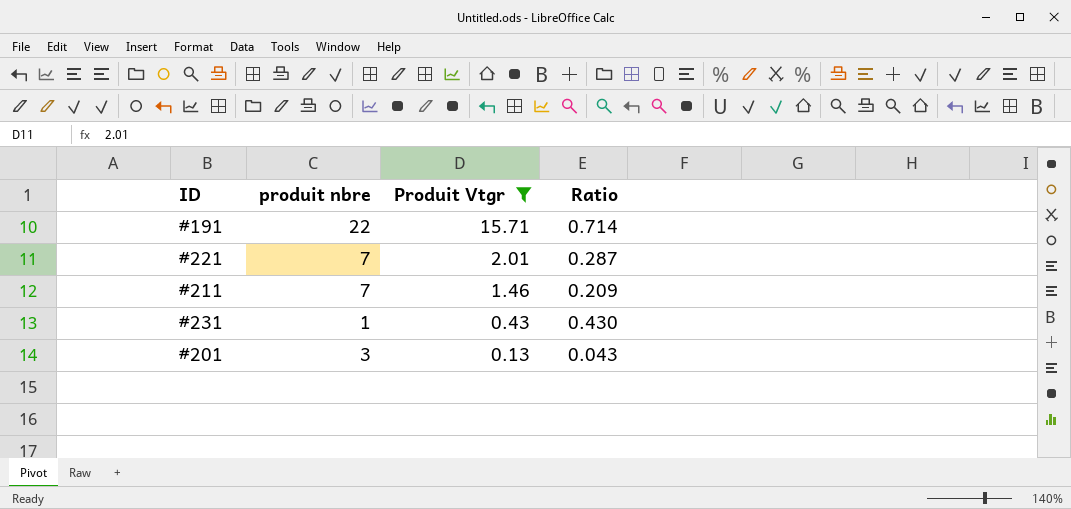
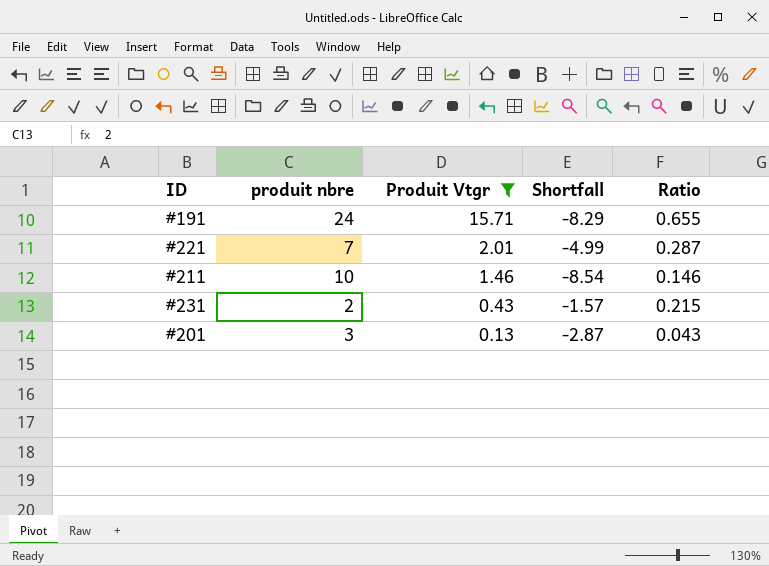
column Shortfall | formula: none -> [Produit Vtgr] - [produit nbre]
#191 | produit nbre: 22 -> 24
#191 | Ratio: 0.714 -> 0.655
#211 | produit nbre: 7 -> 10
#211 | Ratio: 0.209 -> 0.146
#231 | produit nbre: 1 -> 2
#231 | Ratio: 0.430 -> 0.215

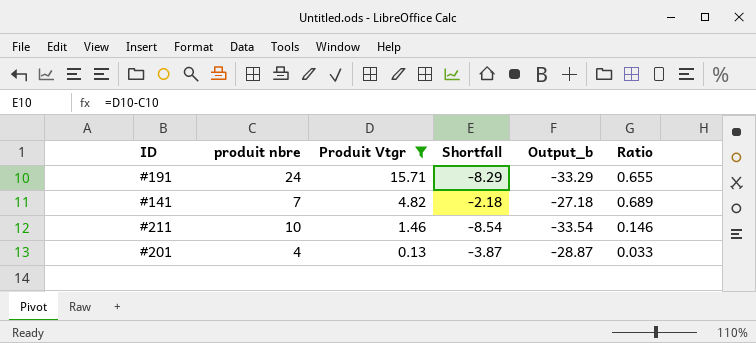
column Output_b | formula: none -> [Shortfall] - 25
row #221: 7 | 2.01 | -4.99 | 0.287 -> none
row #231: 2 | 0.43 | -1.57 | 0.215 -> none
row #141: none -> 7 | 4.82 | -2.18 | -27.18 | 0.689
#201 | produit nbre: 3 -> 4
#201 | Shortfall: -2.87 -> -3.87
#201 | Ratio: 0.043 -> 0.033

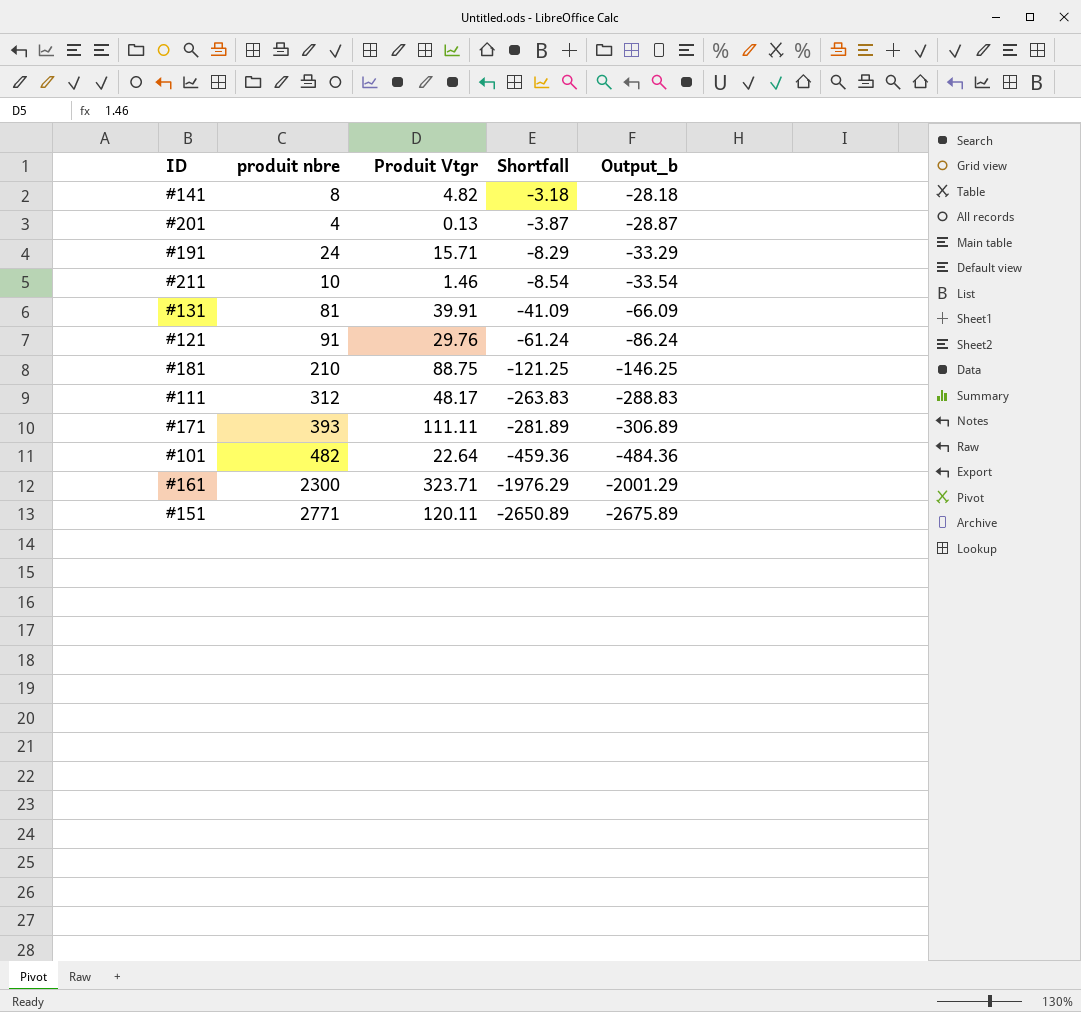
filter: Produit Vtgr <= 15.71 -> none
row order: Produit Vtgr descending -> Shortfall descending
column Ratio | formula: [Produit Vtgr] / [produit nbre] -> none
#141 | produit nbre: 7 -> 8
#141 | Shortfall: -2.18 -> -3.18
#141 | Output_b: -27.18 -> -28.18

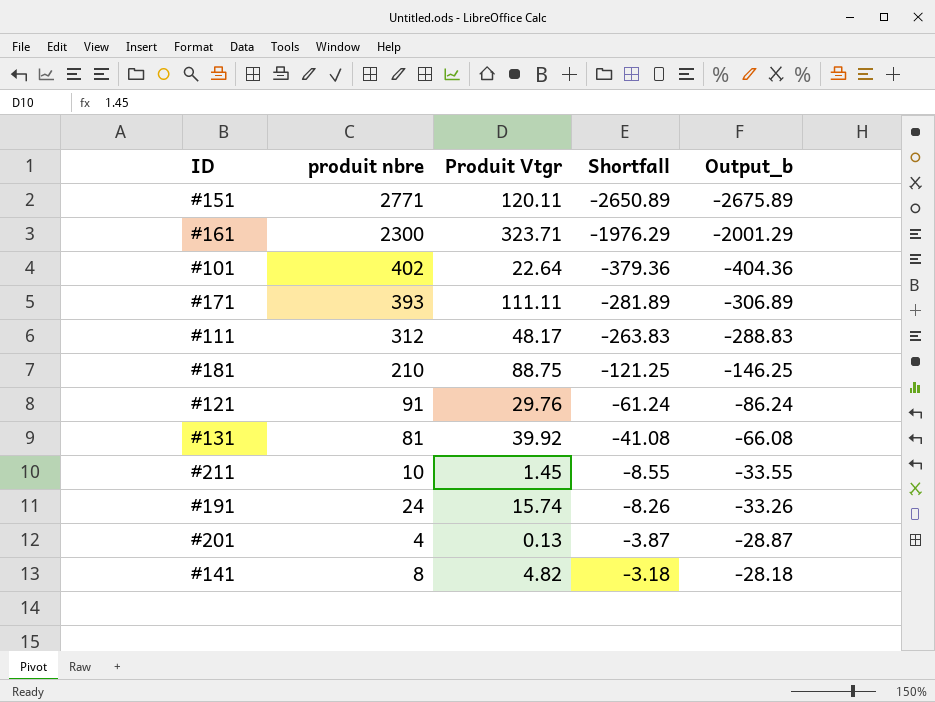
row order: Shortfall descending -> Shortfall ascending
#101 | produit nbre: 482 -> 402
#101 | Shortfall: -459.36 -> -379.36
#101 | Output_b: -484.36 -> -404.36
#131 | Produit Vtgr: 39.91 -> 39.92
#131 | Shortfall: -41.09 -> -41.08
#131 | Output_b: -66.09 -> -66.08
#211 | Produit Vtgr: 1.46 -> 1.45
#211 | Shortfall: -8.54 -> -8.55
#211 | Output_b: -33.54 -> -33.55
#191 | Produit Vtgr: 15.71 -> 15.74
#191 | Shortfall: -8.29 -> -8.26
#191 | Output_b: -33.29 -> -33.26

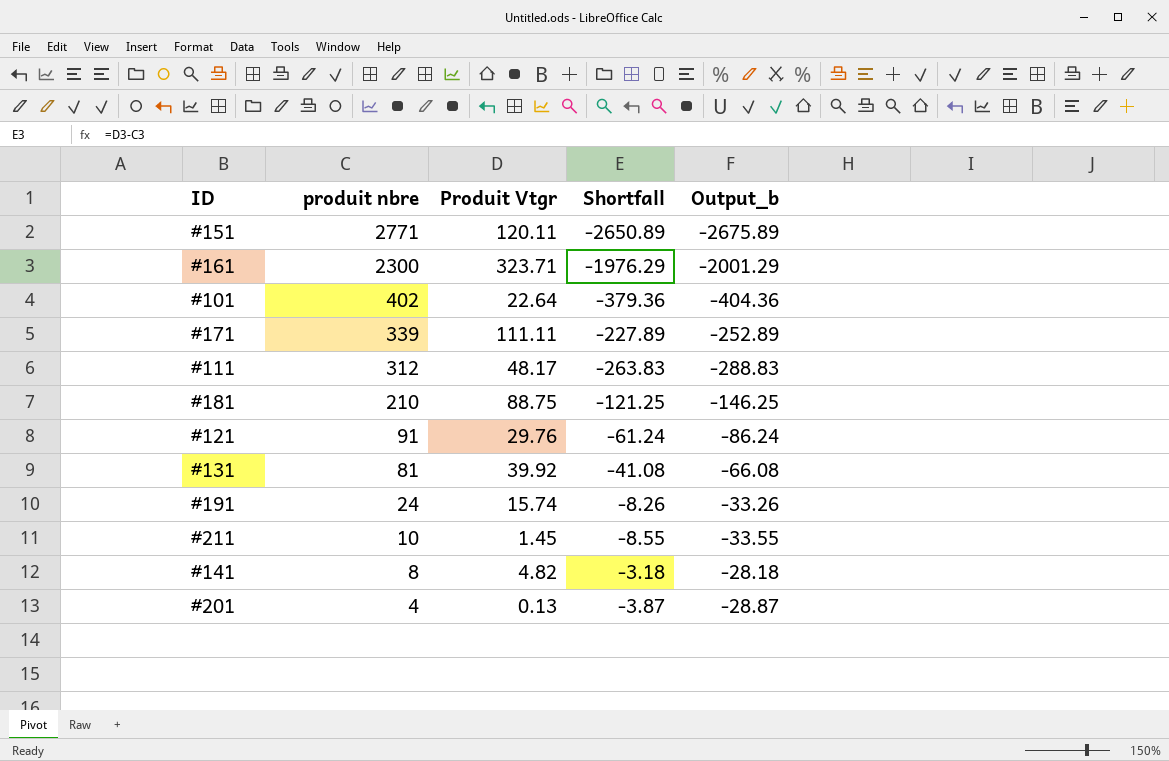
row order: Shortfall ascending -> produit nbre descending
#171 | produit nbre: 393 -> 339
#171 | Shortfall: -281.89 -> -227.89
#171 | Output_b: -306.89 -> -252.89

